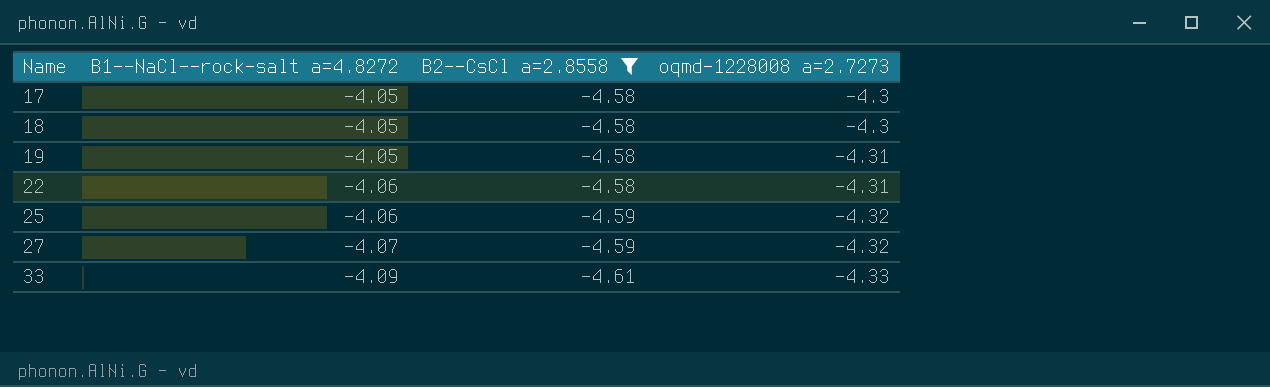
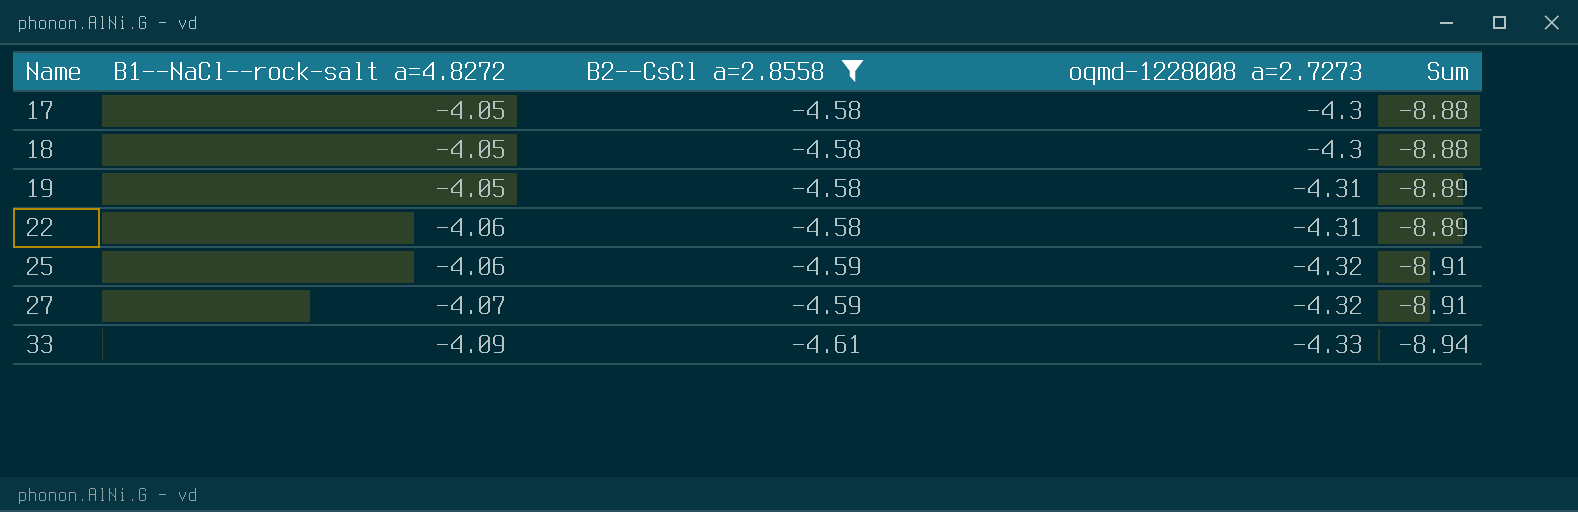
column Sum | formula: none -> [B2--CsCl a=2.8558] + [oqmd-1228008 a=2.7273]

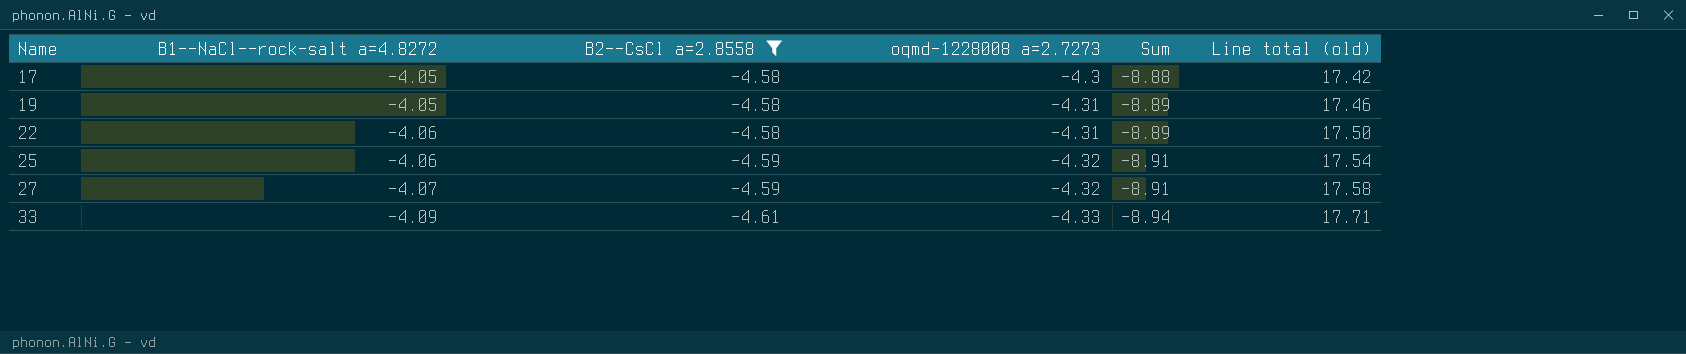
column Line total (old) | formula: none -> [B1--NaCl--rock-salt a=4.8272] * [oqmd-1228008 a=2.7273]
row 18: -4.05 | -4.58 | -4.3 | -8.88 -> none

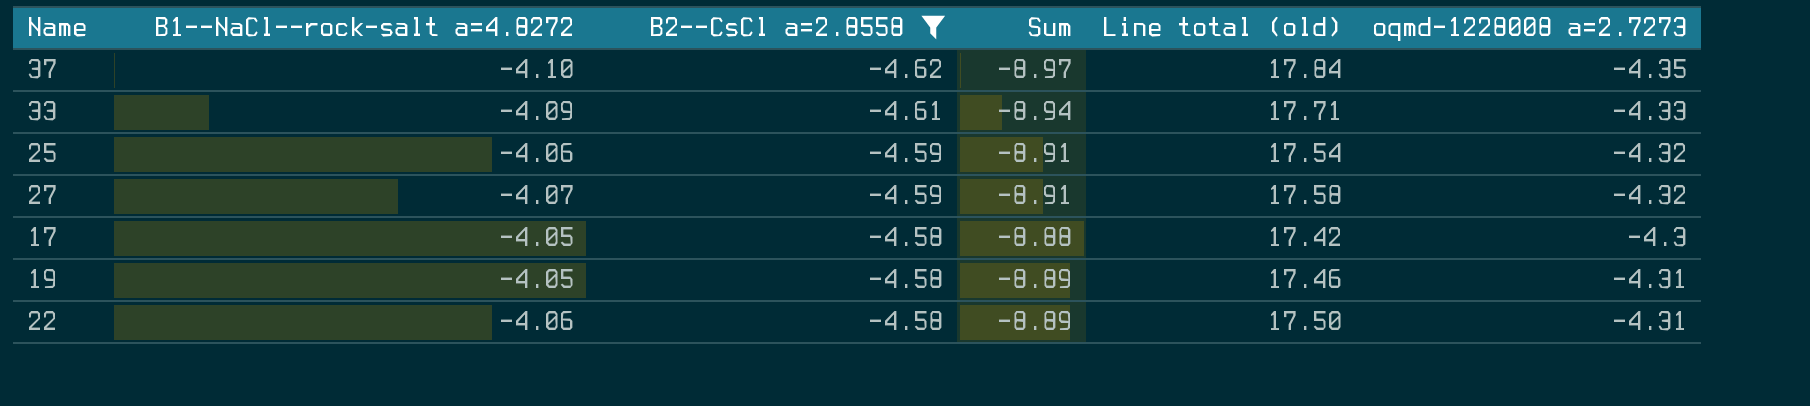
row order: Name ascending -> B2--CsCl a=2.8558 ascending
column oqmd-1228008 a=2.7273 | position: 4 -> 6
row 37: none -> -4.10 | -4.62 | -8.97 | 17.84 | -4.35

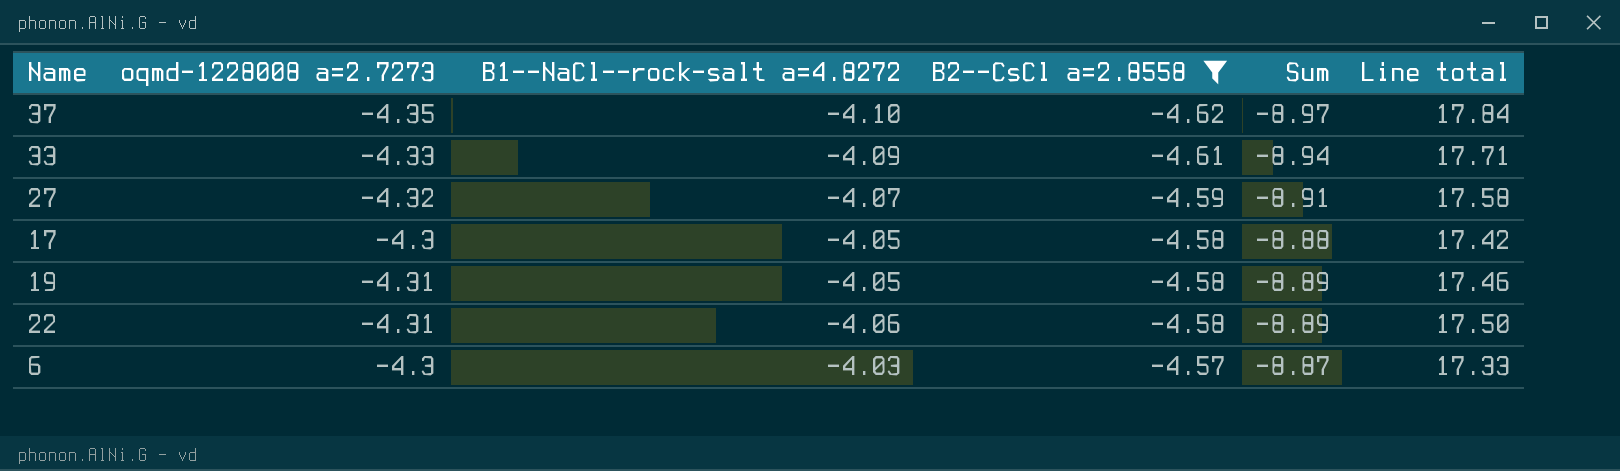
column oqmd-1228008 a=2.7273 | position: 6 -> 2
column name: Line total (old) -> Line total
row 25: -4.06 | -4.59 | -8.91 | 17.54 | -4.32 -> none
row 6: none -> -4.3 | -4.03 | -4.57 | -8.87 | 17.33

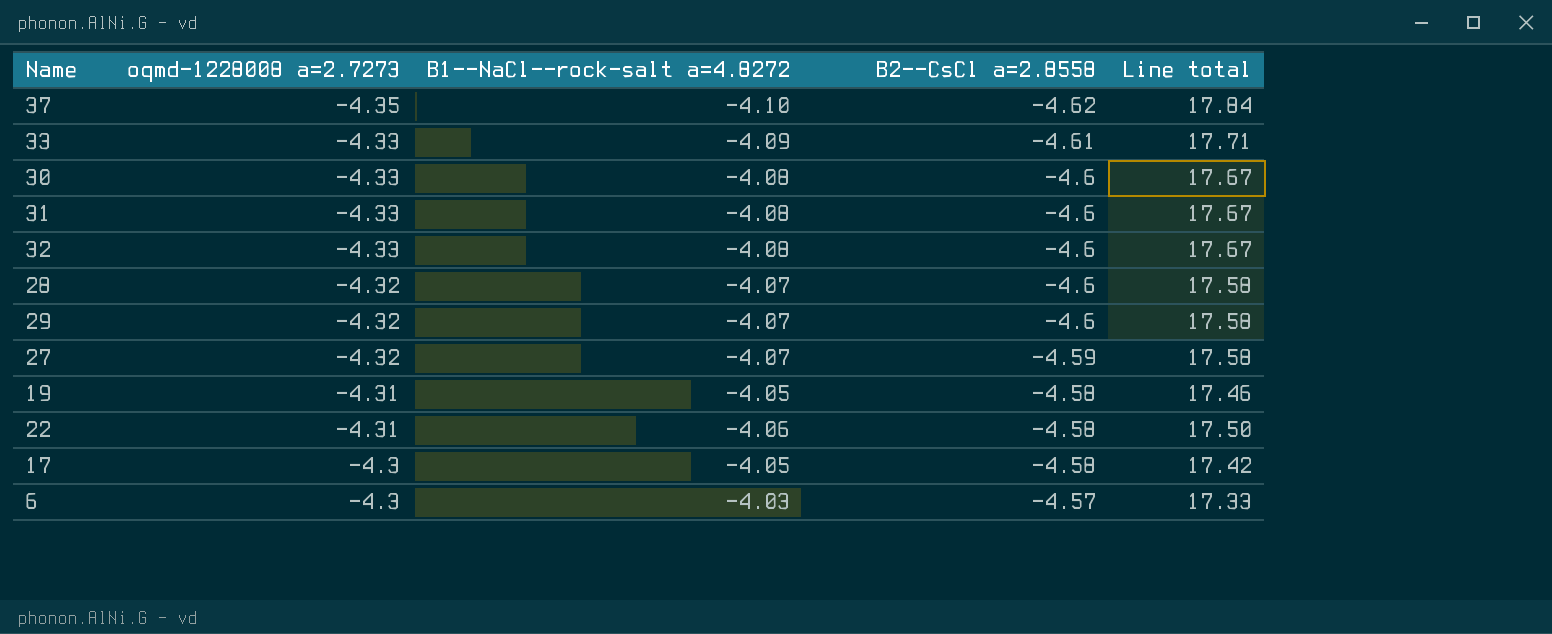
filter: B2--CsCl a=2.8558 != -4.6 -> none
row order: B2--CsCl a=2.8558 ascending -> oqmd-1228008 a=2.7273 ascending
column Sum | formula: [oqmd-1228008 a=2.7273] + [B2--CsCl a=2.8558] -> none

